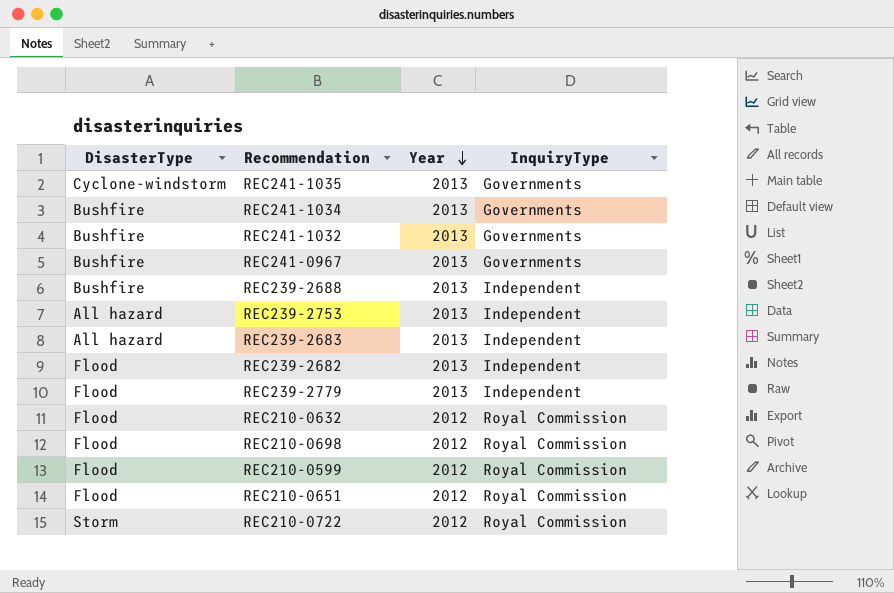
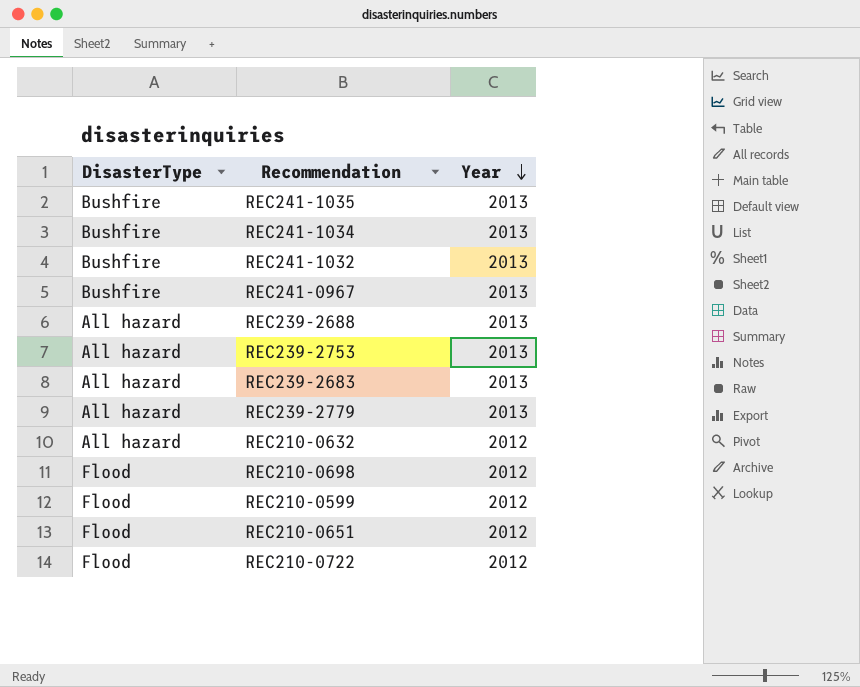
column InquiryType | position: 4 -> none
row REC239-2682: Flood | 2013 | Independent -> none
REC241-1035 | DisasterType: Cyclone-windstorm -> Bushfire
REC239-2688 | DisasterType: Bushfire -> All hazard
REC239-2779 | DisasterType: Flood -> All hazard
REC210-0632 | DisasterType: Flood -> All hazard
REC210-0722 | DisasterType: Storm -> Flood

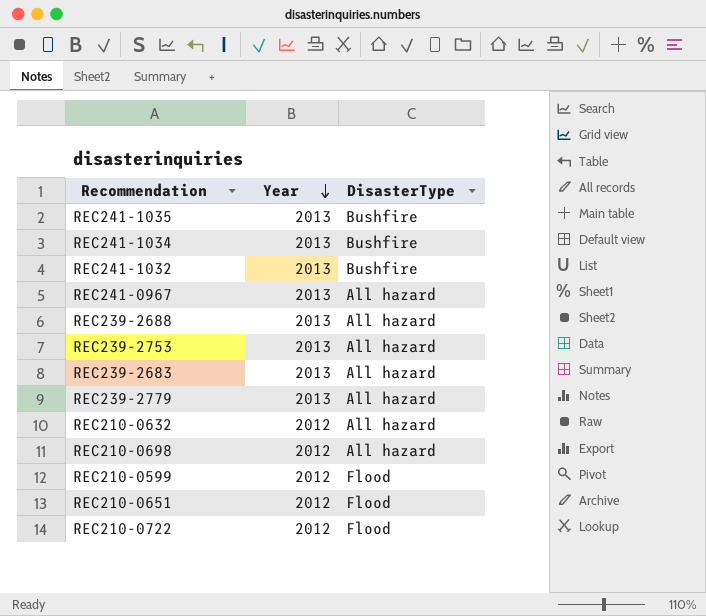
column DisasterType | position: 1 -> 3
REC241-0967 | DisasterType: Bushfire -> All hazard
REC210-0698 | DisasterType: Flood -> All hazard

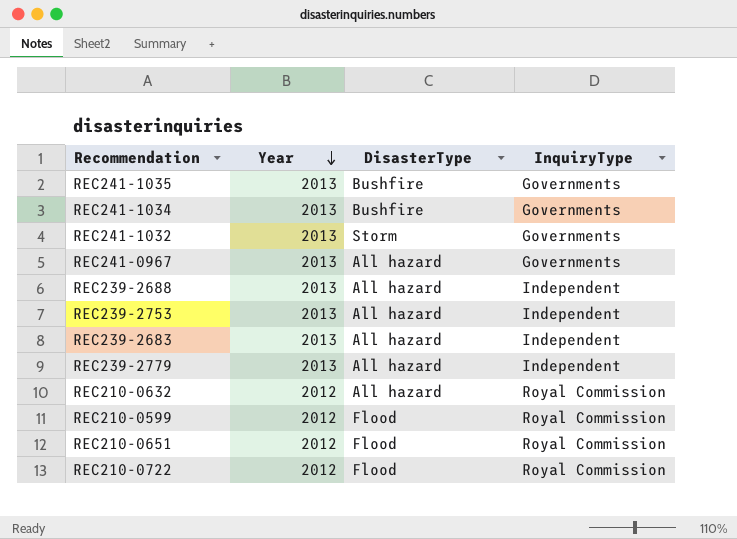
column InquiryType | position: none -> 4
row REC210-0698: 2012 | All hazard -> none
REC241-1032 | DisasterType: Bushfire -> Storm

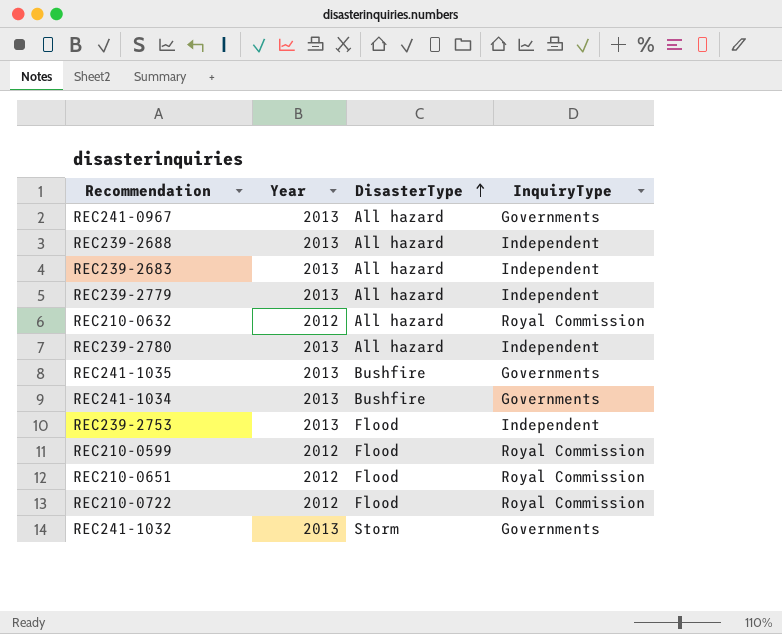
row order: Year descending -> DisasterType ascending
row REC239-2780: none -> 2013 | All hazard | Independent
REC239-2753 | DisasterType: All hazard -> Flood

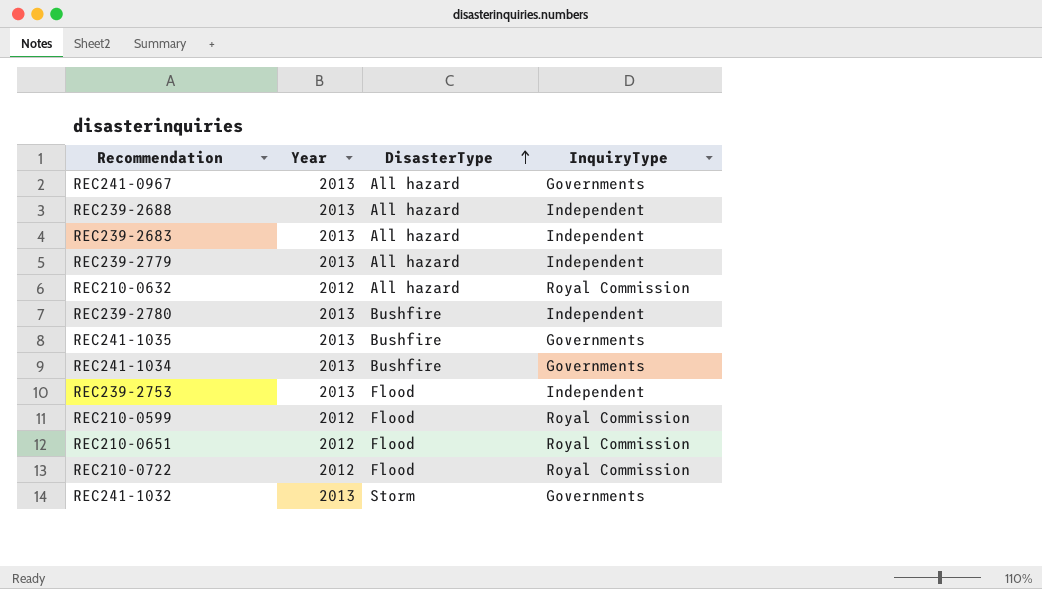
REC239-2780 | DisasterType: All hazard -> Bushfire

